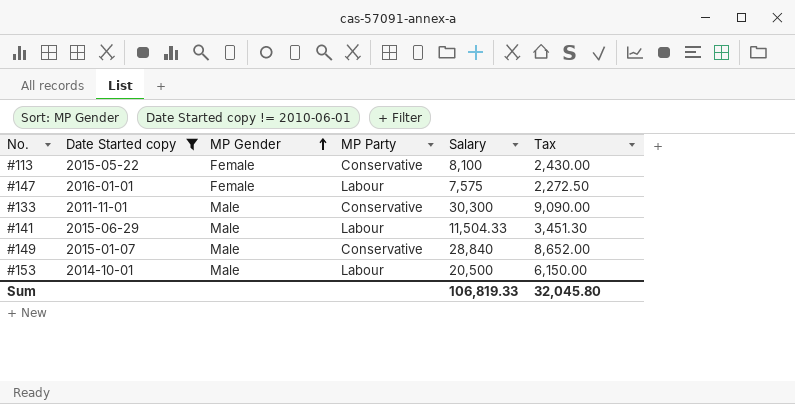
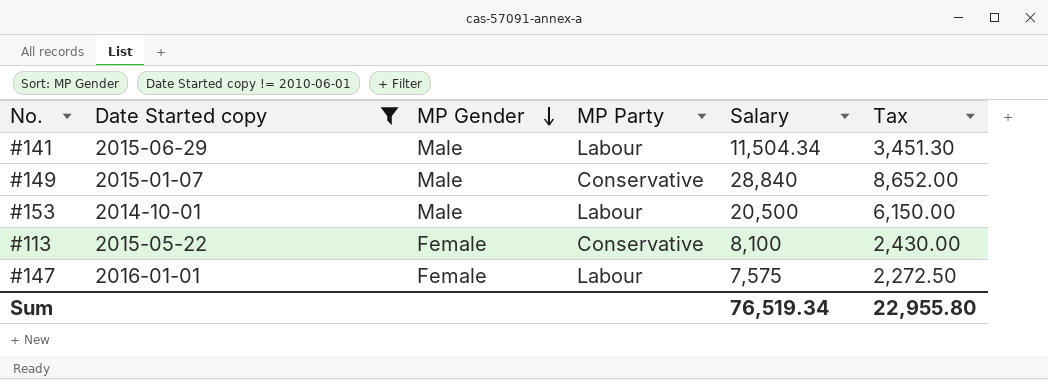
row order: MP Gender ascending -> MP Gender descending
row #133: 2011-11-01 | Male | Conservative | 30,300 | 9,090.00 -> none
#141 | Salary: 11,504.33 -> 11,504.34
Sum | Salary: 106,819.33 -> 76,519.34
Sum | Tax: 32,045.80 -> 22,955.80

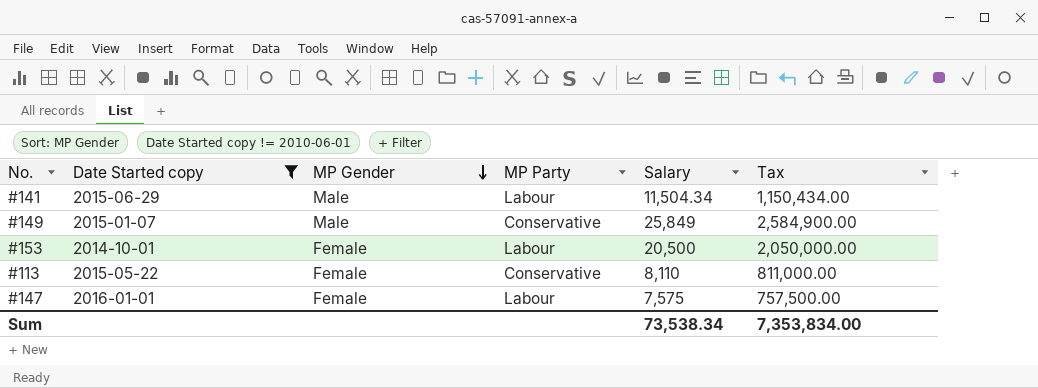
column Tax | formula: [Salary] * 0.3 -> [Salary] * 100
#149 | Salary: 28,840 -> 25,849
#153 | MP Gender: Male -> Female
#113 | Salary: 8,100 -> 8,110
Sum | Salary: 76,519.34 -> 73,538.34
Sum | Tax: 22,955.80 -> 7,353,834.00

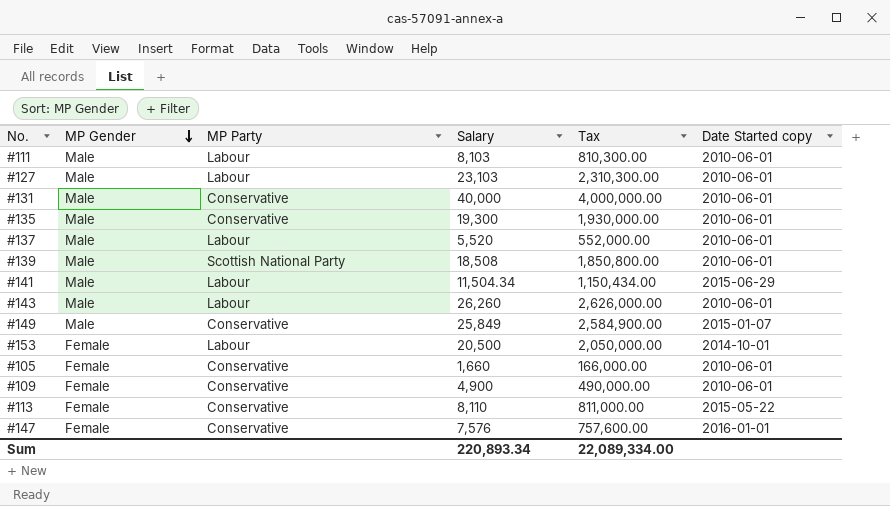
filter: Date Started copy != 2010-06-01 -> none
column Date Started copy | position: 2 -> 6
#147 | MP Party: Labour -> Conservative
#147 | Salary: 7,575 -> 7,576
#147 | Tax: 757,500.00 -> 757,600.00
Sum | Salary: 73,538.34 -> 220,893.34
Sum | Tax: 7,353,834.00 -> 22,089,334.00

